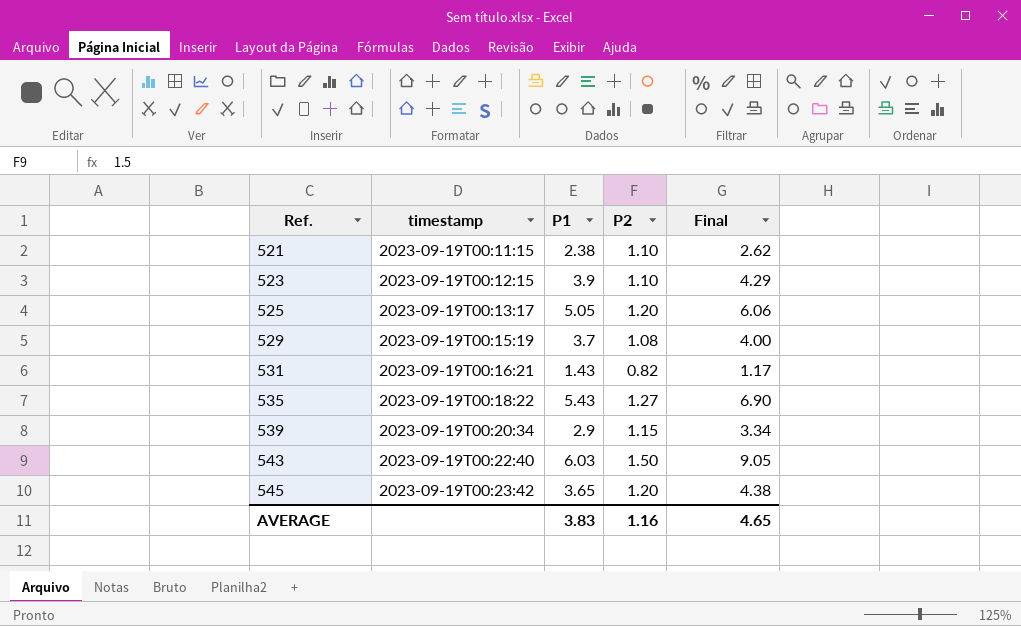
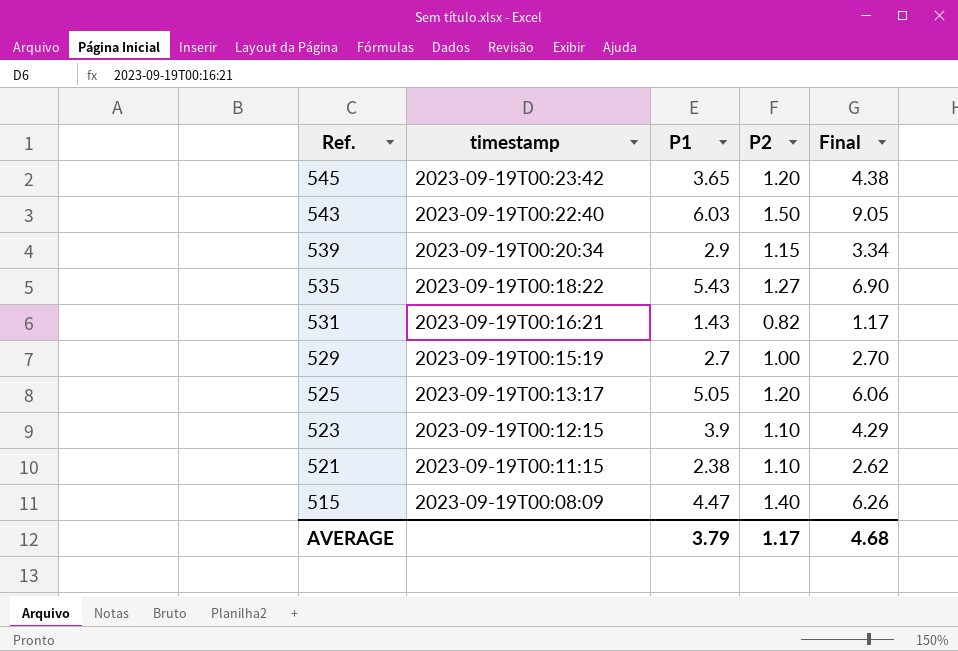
row order: Ref. ascending -> Ref. descending
529 | P1: 3.7 -> 2.7
529 | P2: 1.08 -> 1.00
529 | Final: 4.00 -> 2.70
row 515: none -> 2023-09-19T00:08:09 | 4.47 | 1.40 | 6.26
AVERAGE | P1: 3.83 -> 3.79
AVERAGE | P2: 1.16 -> 1.17
AVERAGE | Final: 4.65 -> 4.68

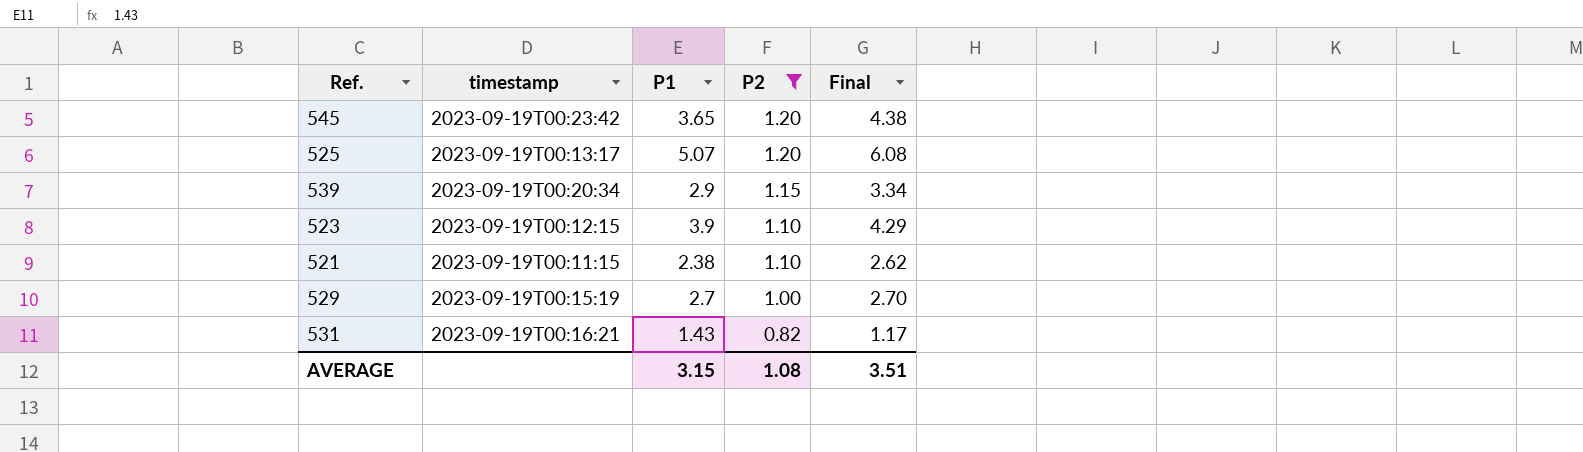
filter: none -> P2 <= 1.20
row order: Ref. descending -> P2 descending
525 | P1: 5.05 -> 5.07
525 | Final: 6.06 -> 6.08
AVERAGE | P1: 3.79 -> 3.15
AVERAGE | P2: 1.17 -> 1.08
AVERAGE | Final: 4.68 -> 3.51

